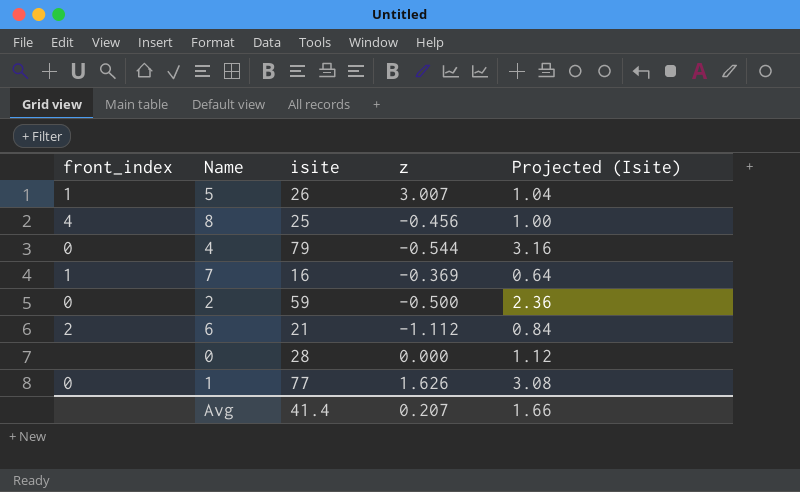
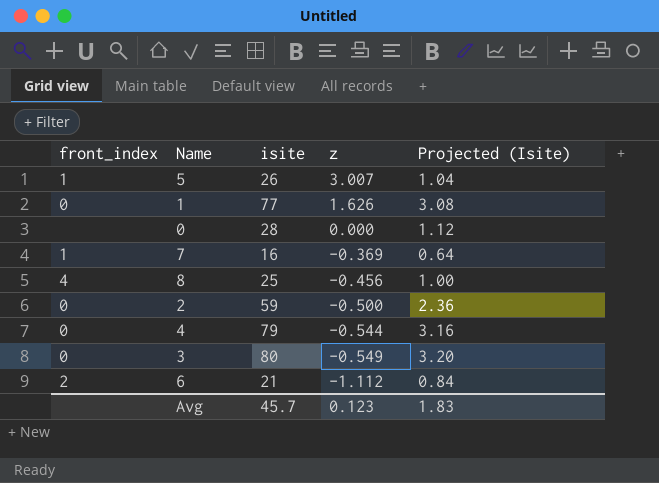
row order: none -> z descending
row 3: none -> 0 | 80 | -0.549 | 3.20
Avg | isite: 41.4 -> 45.7
Avg | z: 0.207 -> 0.123
Avg | Projected (Isite): 1.66 -> 1.83

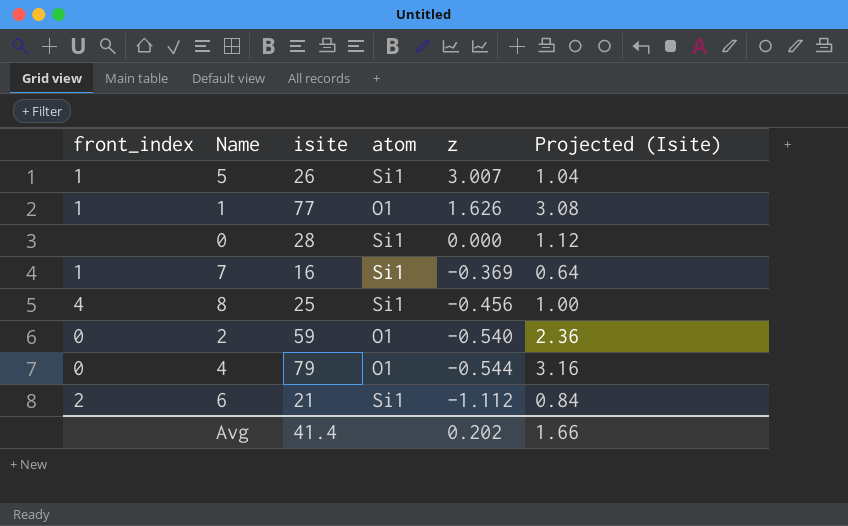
column atom | position: none -> 4
row 3: 0 | 80 | -0.549 | 3.20 -> none
1 | front_index: 0 -> 1
2 | z: -0.500 -> -0.540
Avg | isite: 45.7 -> 41.4
Avg | z: 0.123 -> 0.202
Avg | Projected (Isite): 1.83 -> 1.66

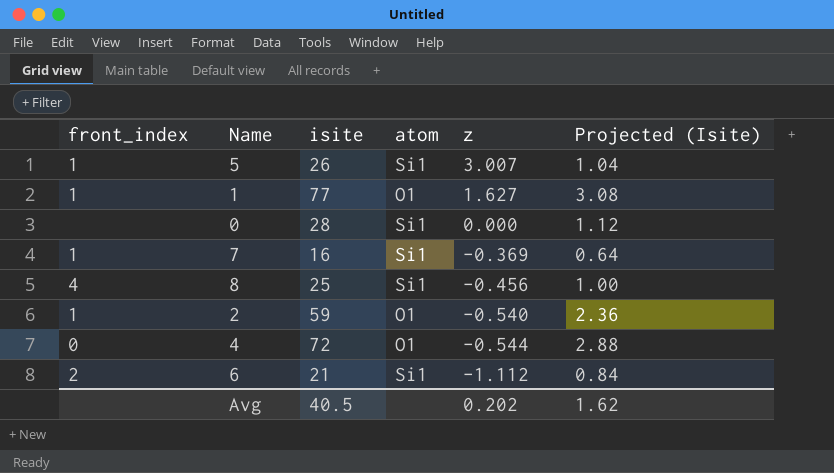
1 | z: 1.626 -> 1.627
2 | front_index: 0 -> 1
4 | isite: 79 -> 72
4 | Projected (Isite): 3.16 -> 2.88
Avg | isite: 41.4 -> 40.5
Avg | Projected (Isite): 1.66 -> 1.62

